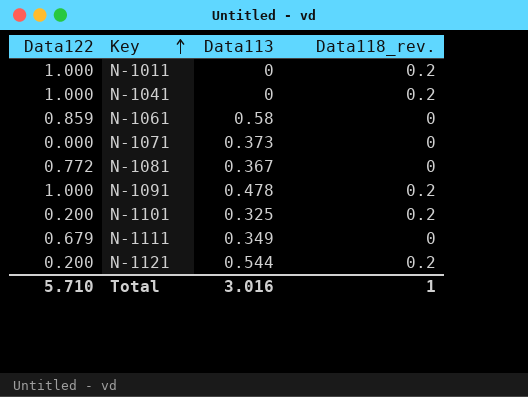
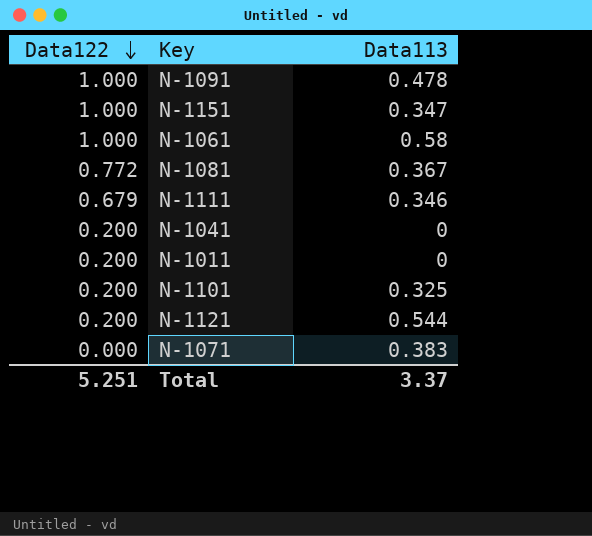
row order: Key ascending -> Data122 descending
column Data118_rev. | position: 4 -> none
row N-1151: none -> 1.000 | 0.347
N-1061 | Data122: 0.859 -> 1.000
N-1111 | Data113: 0.349 -> 0.346
N-1041 | Data122: 1.000 -> 0.200
N-1011 | Data122: 1.000 -> 0.200
N-1071 | Data113: 0.373 -> 0.383
Total | Data122: 5.710 -> 5.251
Total | Data113: 3.016 -> 3.37

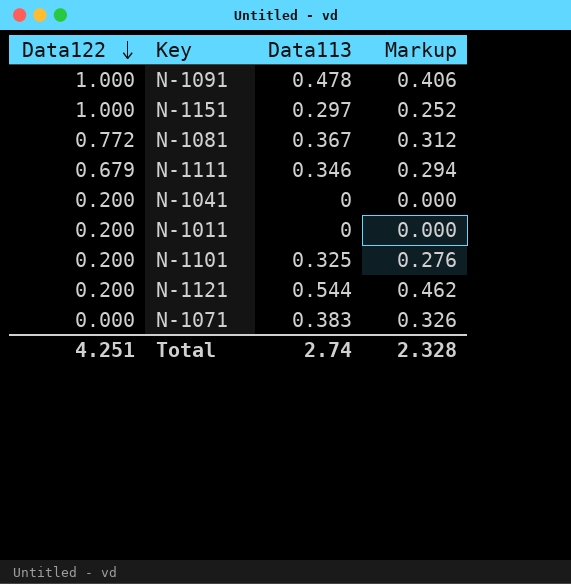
column Markup | formula: none -> [Data113] * 0.85
row N-1061: 1.000 | 0.58 -> none
N-1151 | Data113: 0.347 -> 0.297
Total | Data122: 5.251 -> 4.251
Total | Data113: 3.37 -> 2.74

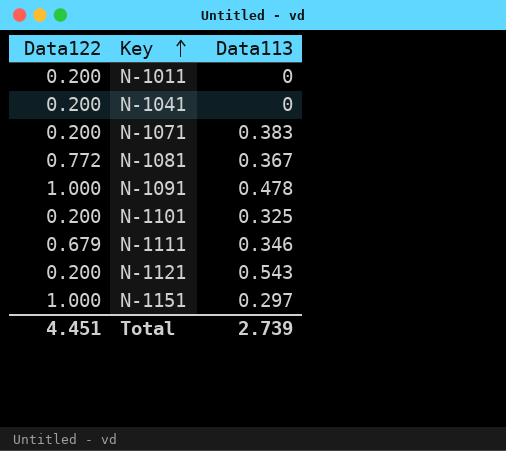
row order: Data122 descending -> Key ascending
column Markup | formula: [Data113] * 0.85 -> none
N-1071 | Data122: 0.000 -> 0.200
N-1121 | Data113: 0.544 -> 0.543
Total | Data122: 4.251 -> 4.451
Total | Data113: 2.74 -> 2.739

